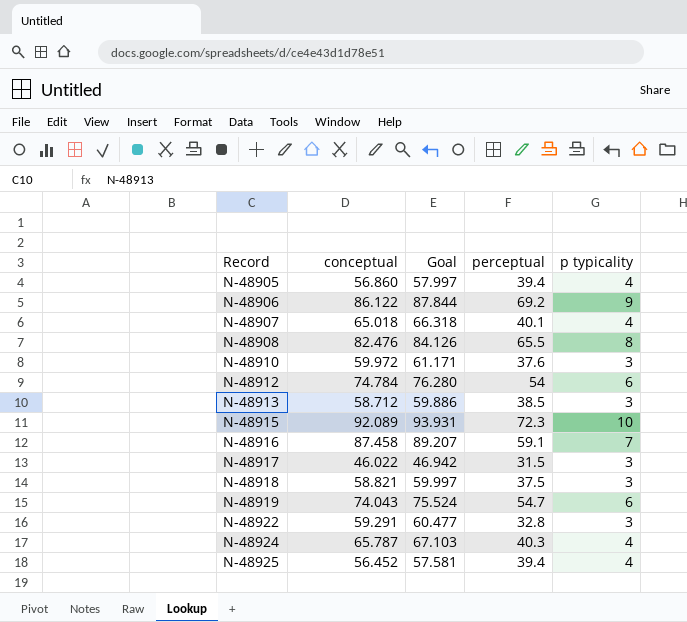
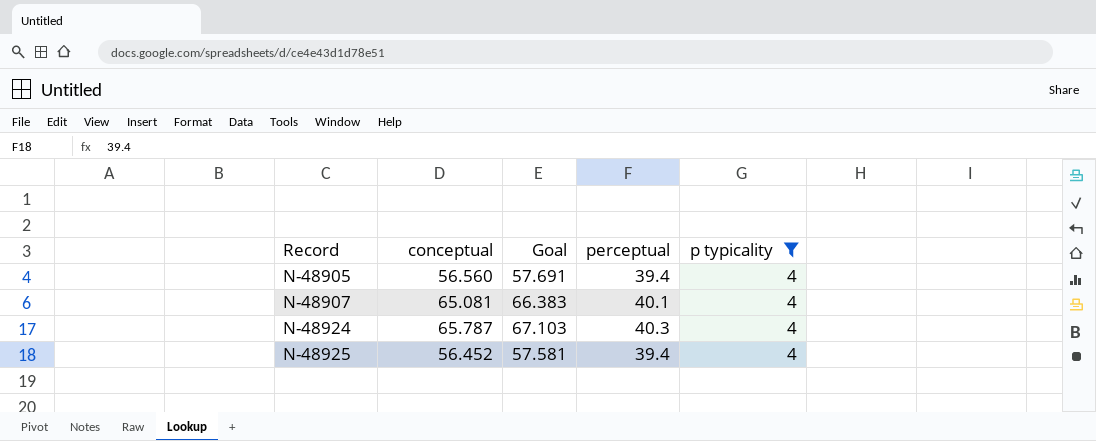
filter: none -> p typicality = 4
N-48905 | conceptual: 56.860 -> 56.560
N-48905 | Goal: 57.997 -> 57.691
N-48907 | conceptual: 65.018 -> 65.081
N-48907 | Goal: 66.318 -> 66.383

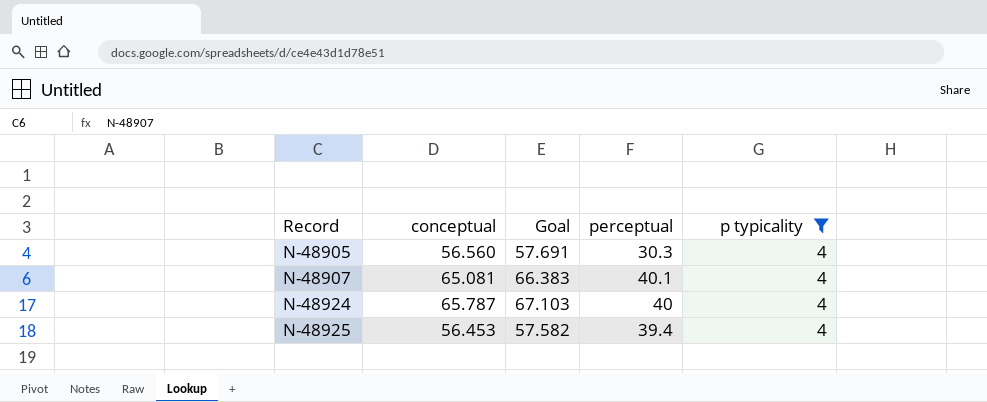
N-48905 | perceptual: 39.4 -> 30.3
N-48924 | perceptual: 40.3 -> 40
N-48925 | conceptual: 56.452 -> 56.453
N-48925 | Goal: 57.581 -> 57.582

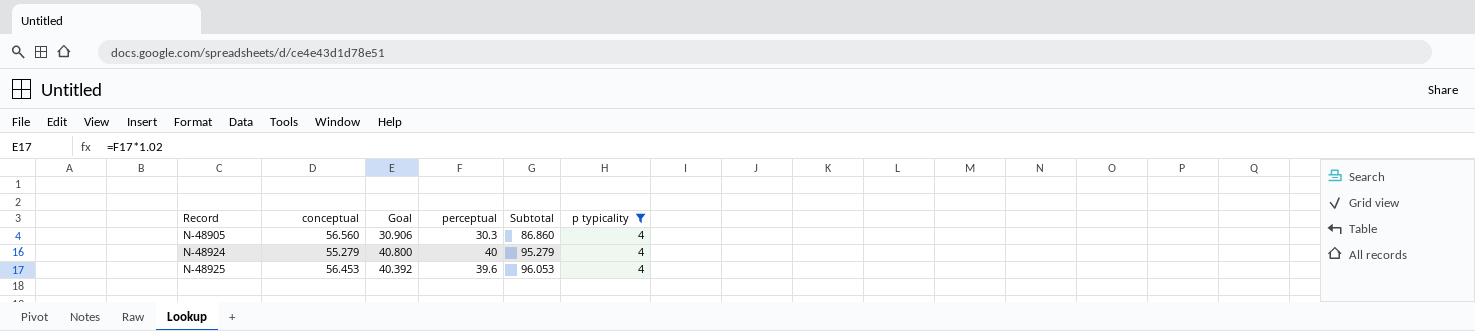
column Goal | formula: [conceptual] * 1.02 -> [perceptual] * 1.02
column Subtotal | formula: none -> [conceptual] + [perceptual]
row N-48907: 65.081 | 66.383 | 40.1 | 4 -> none
N-48924 | conceptual: 65.787 -> 55.279
N-48925 | perceptual: 39.4 -> 39.6

